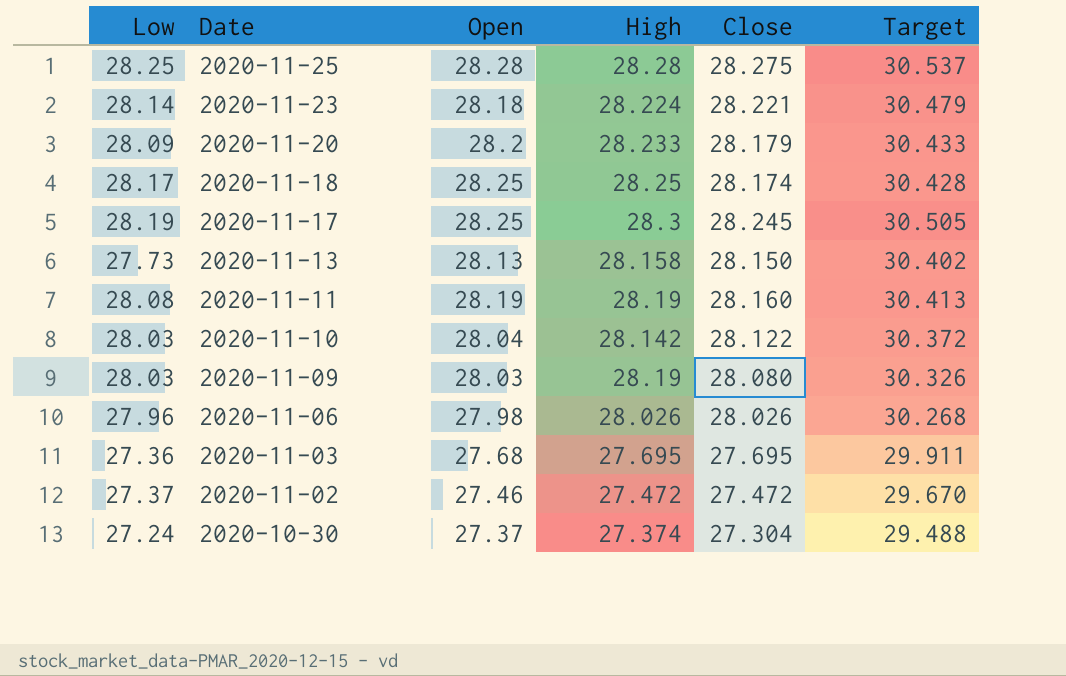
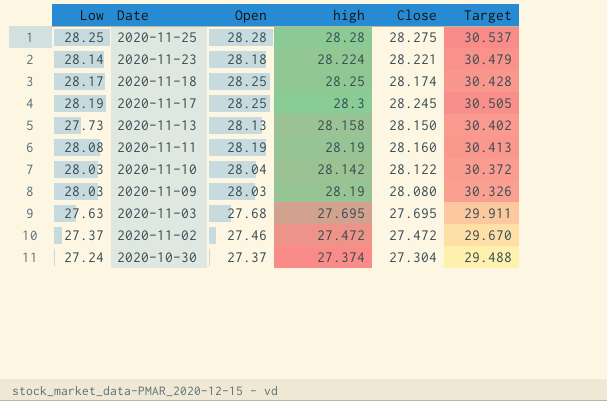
column name: High -> high
row 2020-11-20: 28.09 | 28.2 | 28.233 | 28.179 | 30.433 -> none
row 2020-11-06: 27.96 | 27.98 | 28.026 | 28.026 | 30.268 -> none
2020-11-03 | Low: 27.36 -> 27.63

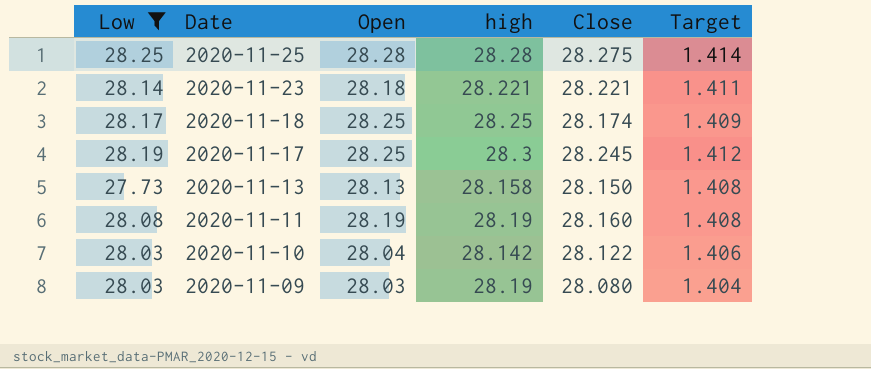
filter: none -> Low >= 27.73
column Target | formula: [Close] * 1.08 -> [Close] * 0.05
2020-11-23 | high: 28.224 -> 28.221

